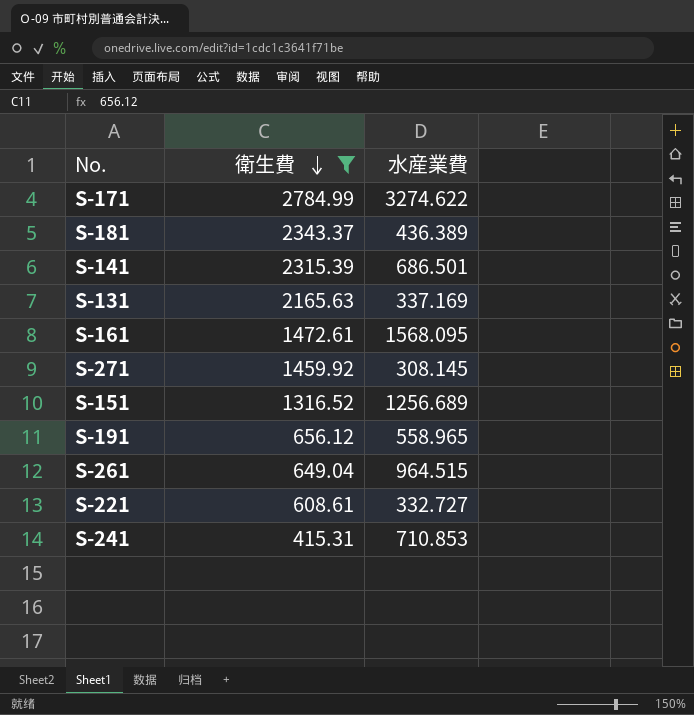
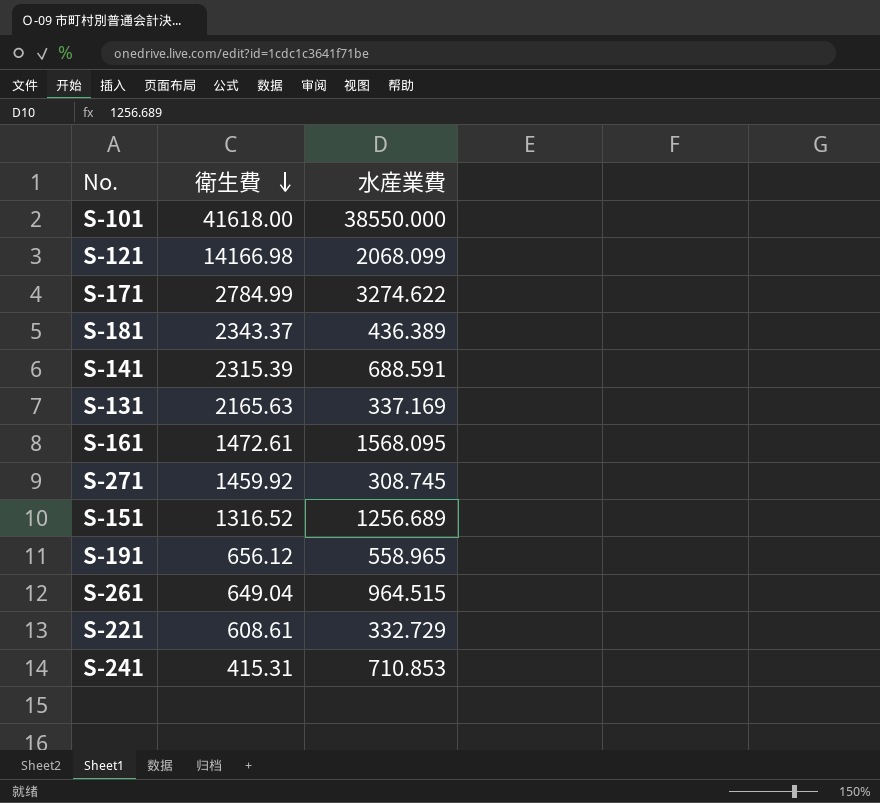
filter: 衛生費 <= 2784.99 -> none
S-141 | 水産業費: 686.501 -> 688.591
S-271 | 水産業費: 308.145 -> 308.745
S-221 | 水産業費: 332.727 -> 332.729

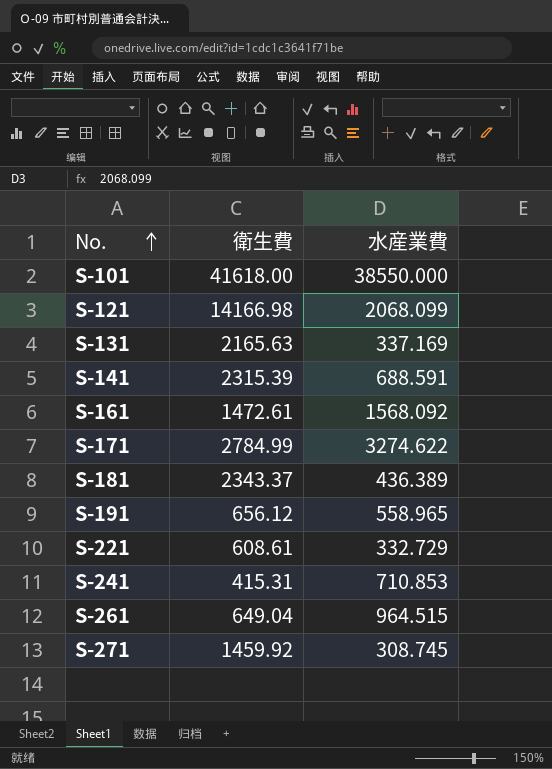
row order: 衛生費 descending -> No. ascending
row S-151: 1316.52 | 1256.689 -> none
S-161 | 水産業費: 1568.095 -> 1568.092

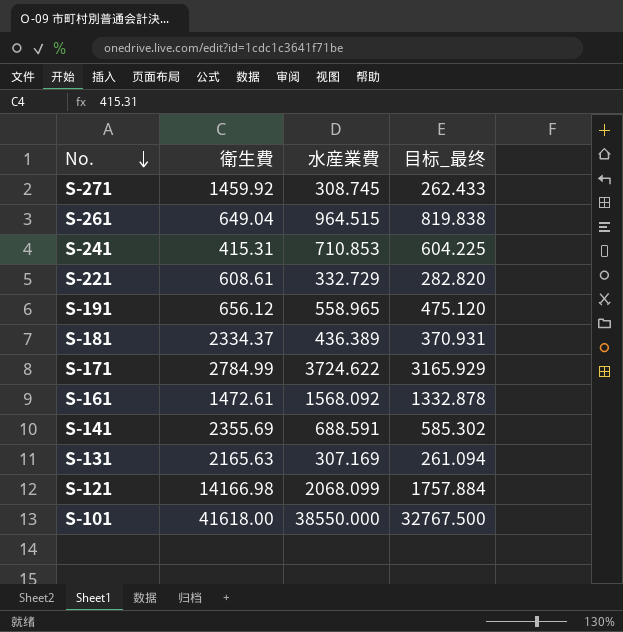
row order: No. ascending -> No. descending
column 目标_最终 | formula: none -> [水産業費] * 0.85
S-181 | 衛生費: 2343.37 -> 2334.37
S-171 | 水産業費: 3274.622 -> 3724.622
S-141 | 衛生費: 2315.39 -> 2355.69
S-131 | 水産業費: 337.169 -> 307.169

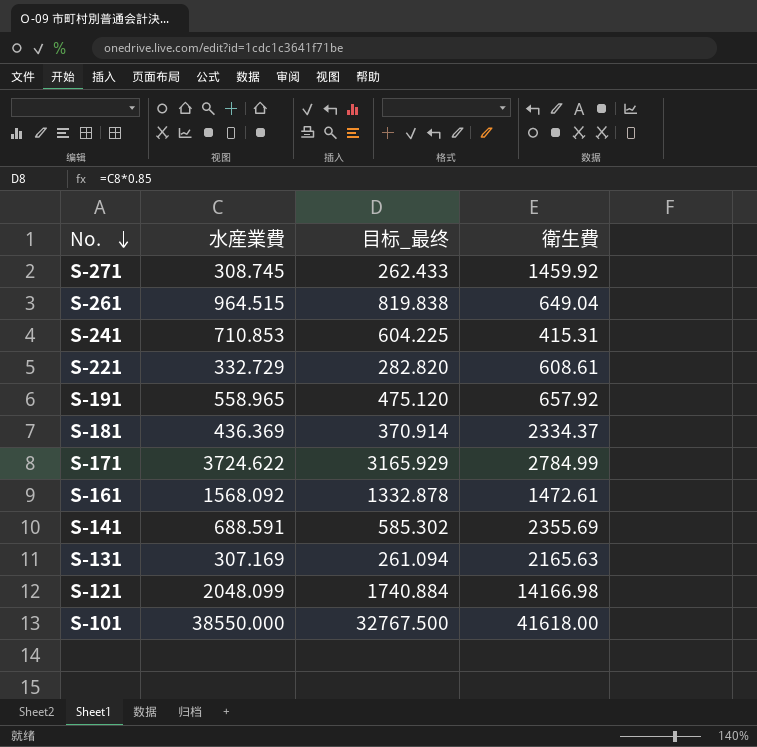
column 衛生費 | position: 2 -> 4
S-191 | 衛生費: 656.12 -> 657.92
S-181 | 水産業費: 436.389 -> 436.369
S-181 | 目标_最终: 370.931 -> 370.914
S-121 | 水産業費: 2068.099 -> 2048.099
S-121 | 目标_最终: 1757.884 -> 1740.884

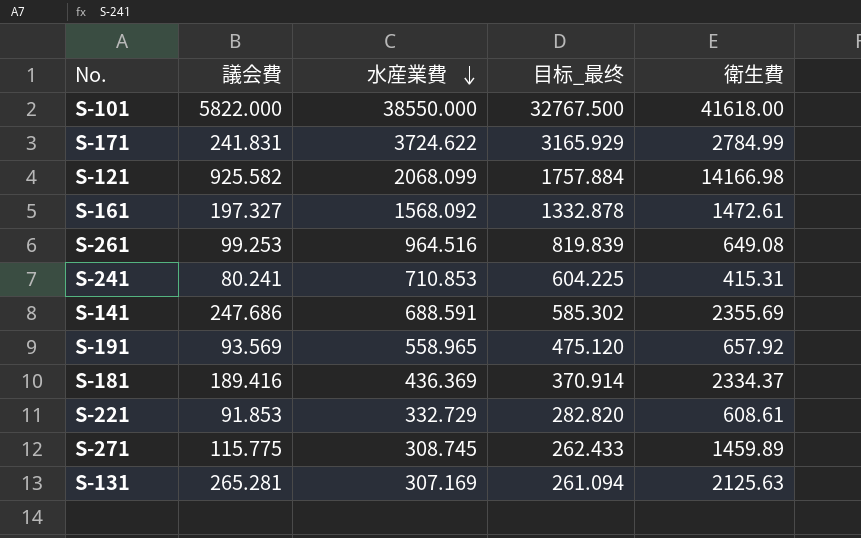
row order: No. descending -> 水産業費 descending
column 議会費 | position: none -> 2
S-121 | 水産業費: 2048.099 -> 2068.099
S-121 | 目标_最终: 1740.884 -> 1757.884
S-261 | 水産業費: 964.515 -> 964.516
S-261 | 目标_最终: 819.838 -> 819.839
S-261 | 衛生費: 649.04 -> 649.08
S-271 | 衛生費: 1459.92 -> 1459.89
S-131 | 衛生費: 2165.63 -> 2125.63

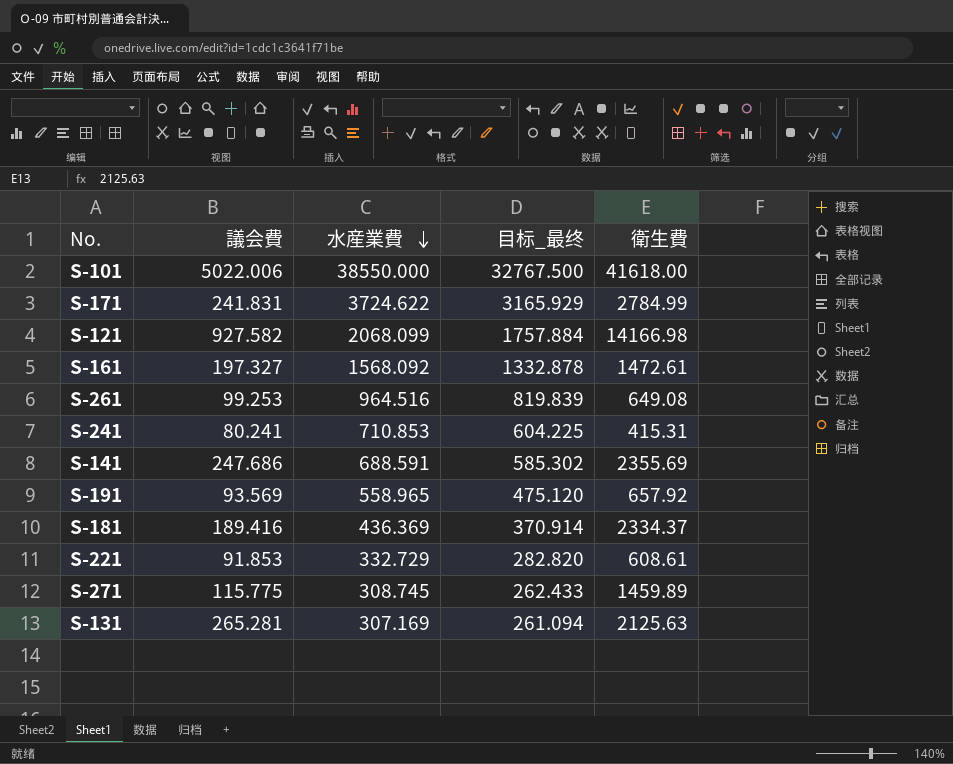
S-101 | 議会費: 5822.000 -> 5022.006
S-121 | 議会費: 925.582 -> 927.582

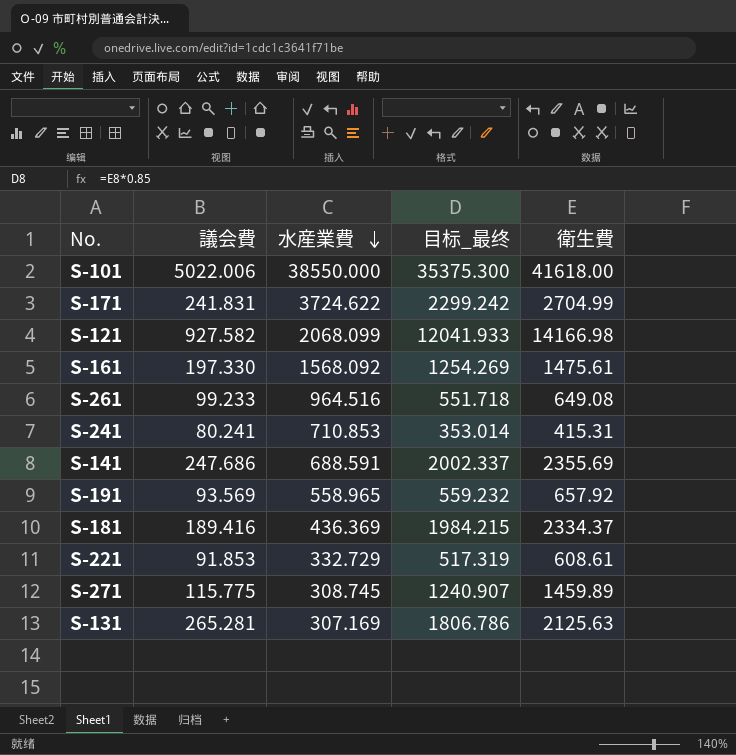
column 目标_最终 | formula: [水産業費] * 0.85 -> [衛生費] * 0.85
S-171 | 衛生費: 2784.99 -> 2704.99
S-161 | 議会費: 197.327 -> 197.330
S-161 | 衛生費: 1472.61 -> 1475.61
S-261 | 議会費: 99.253 -> 99.233

